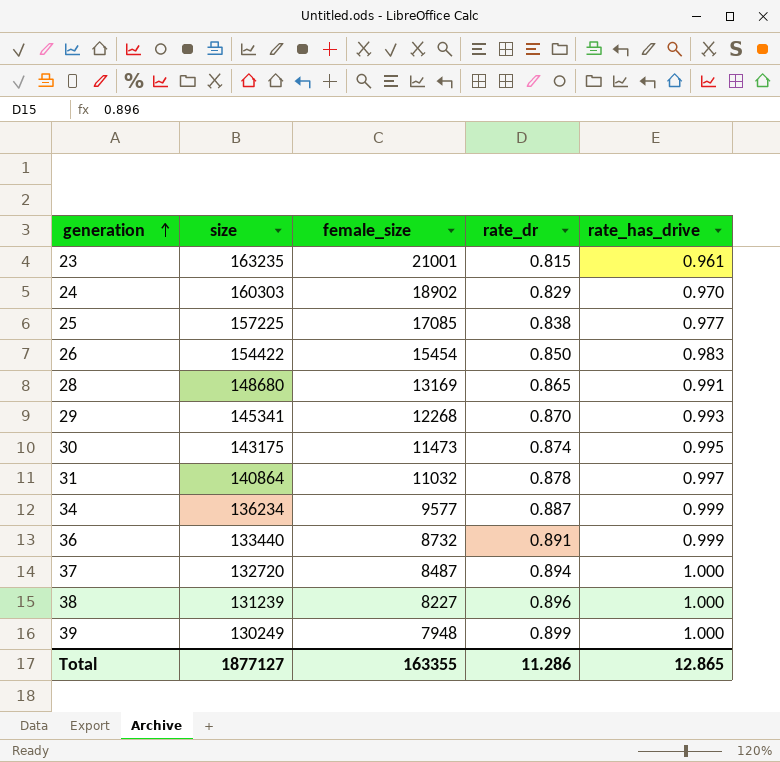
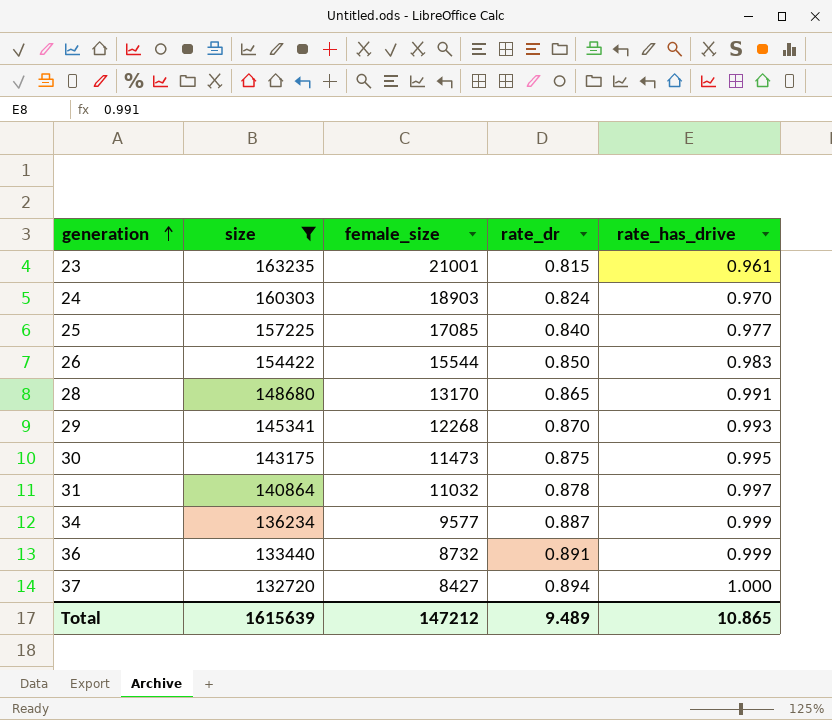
filter: none -> size >= 132720
24 | female_size: 18902 -> 18903
24 | rate_dr: 0.829 -> 0.824
25 | rate_dr: 0.838 -> 0.840
26 | female_size: 15454 -> 15544
28 | female_size: 13169 -> 13170
30 | rate_dr: 0.874 -> 0.875
37 | female_size: 8487 -> 8427
Total | size: 1877127 -> 1615639
Total | female_size: 163355 -> 147212
Total | rate_dr: 11.286 -> 9.489
Total | rate_has_drive: 12.865 -> 10.865

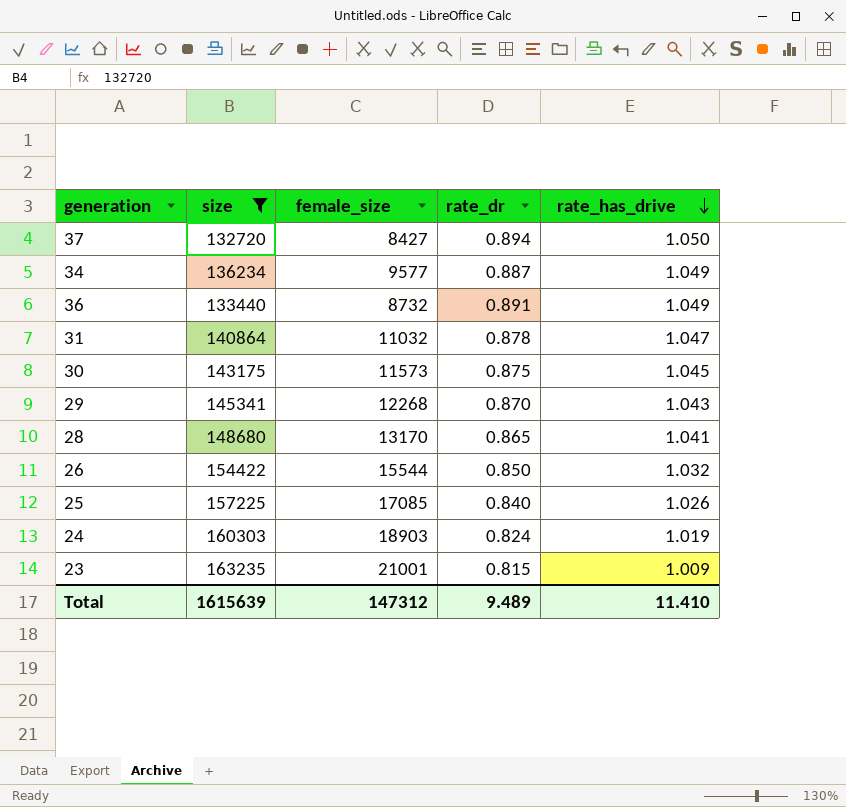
row order: generation ascending -> rate_has_drive descending
37 | rate_has_drive: 1.000 -> 1.050
34 | rate_has_drive: 0.999 -> 1.049
36 | rate_has_drive: 0.999 -> 1.049
31 | rate_has_drive: 0.997 -> 1.047
30 | female_size: 11473 -> 11573
30 | rate_has_drive: 0.995 -> 1.045
29 | rate_has_drive: 0.993 -> 1.043
28 | rate_has_drive: 0.991 -> 1.041
26 | rate_has_drive: 0.983 -> 1.032
25 | rate_has_drive: 0.977 -> 1.026
24 | rate_has_drive: 0.970 -> 1.019
23 | rate_has_drive: 0.961 -> 1.009
Total | female_size: 147212 -> 147312
Total | rate_has_drive: 10.865 -> 11.410

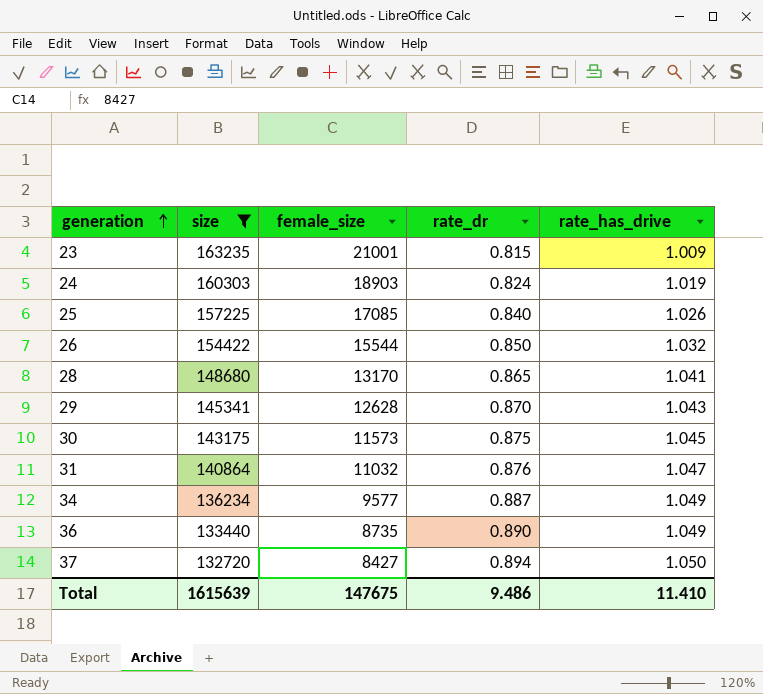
row order: rate_has_drive descending -> generation ascending
29 | female_size: 12268 -> 12628
31 | rate_dr: 0.878 -> 0.876
36 | female_size: 8732 -> 8735
36 | rate_dr: 0.891 -> 0.890
Total | female_size: 147312 -> 147675
Total | rate_dr: 9.489 -> 9.486

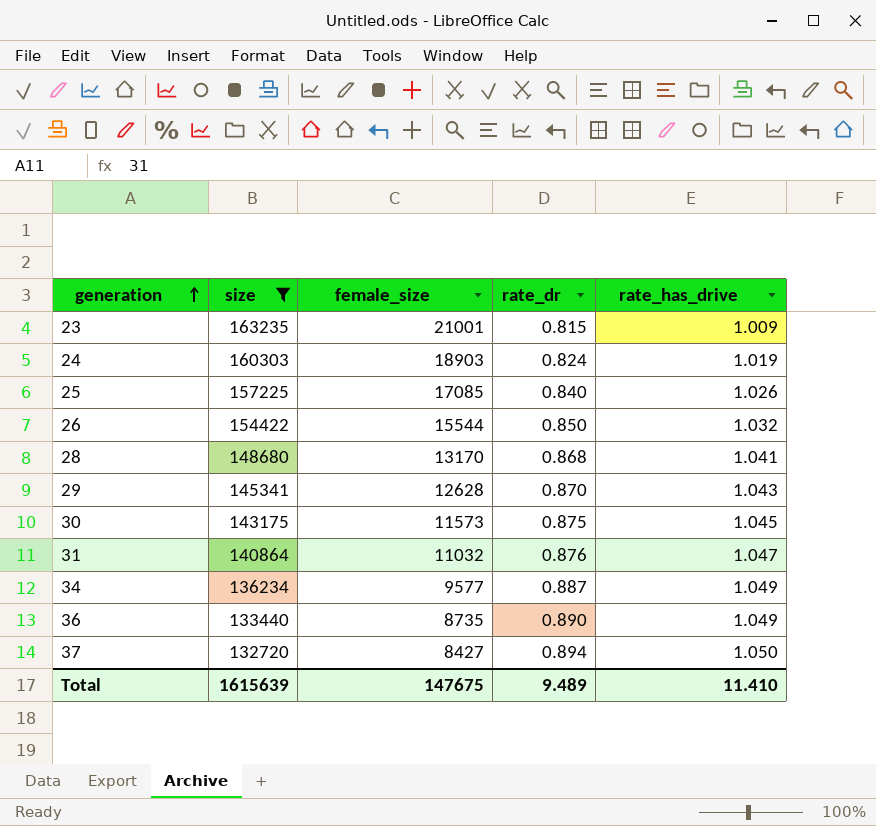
28 | rate_dr: 0.865 -> 0.868
Total | rate_dr: 9.486 -> 9.489

